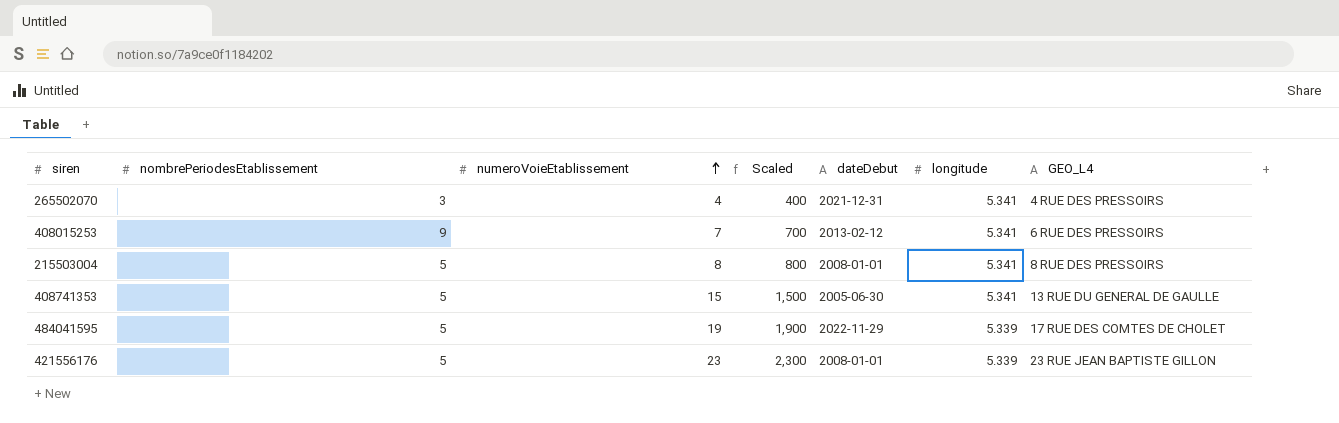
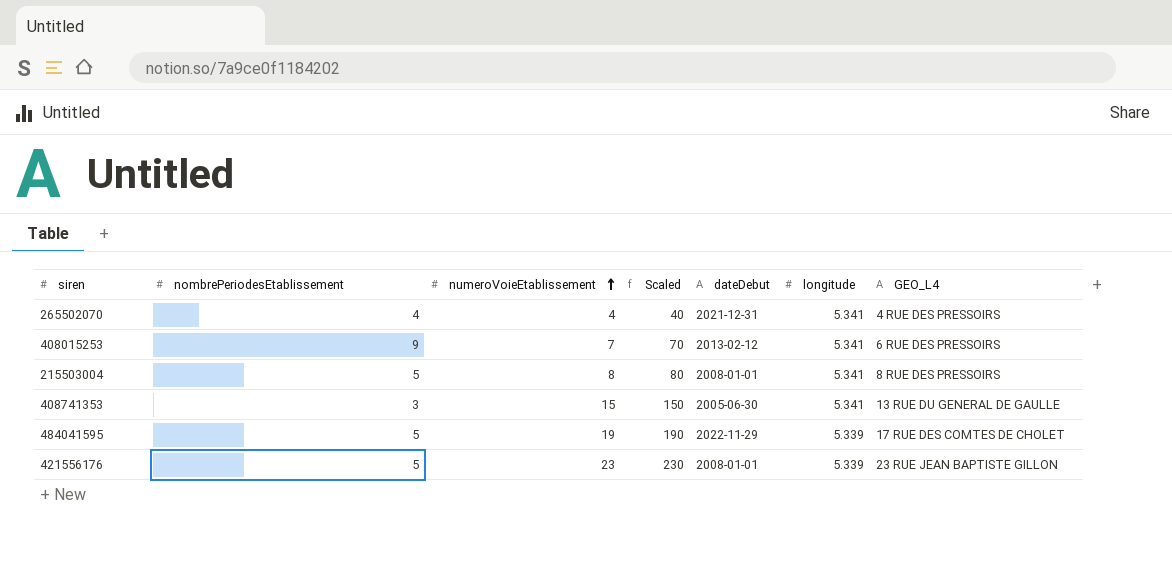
column Scaled | formula: [numeroVoieEtablissement] * 100 -> [numeroVoieEtablissement] * 10
265502070 | nombrePeriodesEtablissement: 3 -> 4
408741353 | nombrePeriodesEtablissement: 5 -> 3

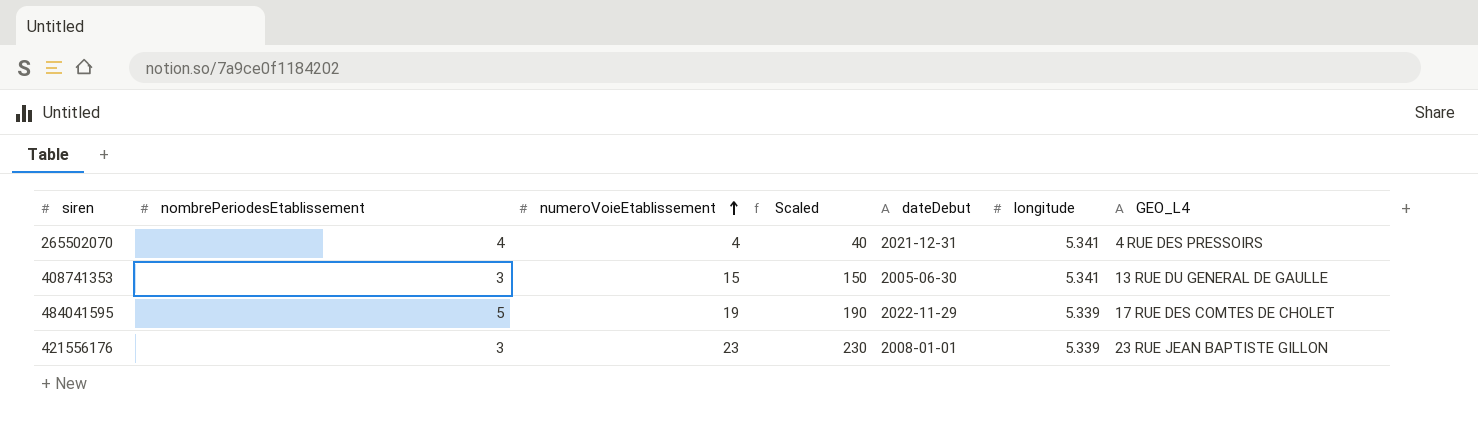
row 408015253: 9 | 7 | 70 | 2013-02-12 | 5.341 | 6 RUE DES PRESSOIRS -> none
row 215503004: 5 | 8 | 80 | 2008-01-01 | 5.341 | 8 RUE DES PRESSOIRS -> none
421556176 | nombrePeriodesEtablissement: 5 -> 3

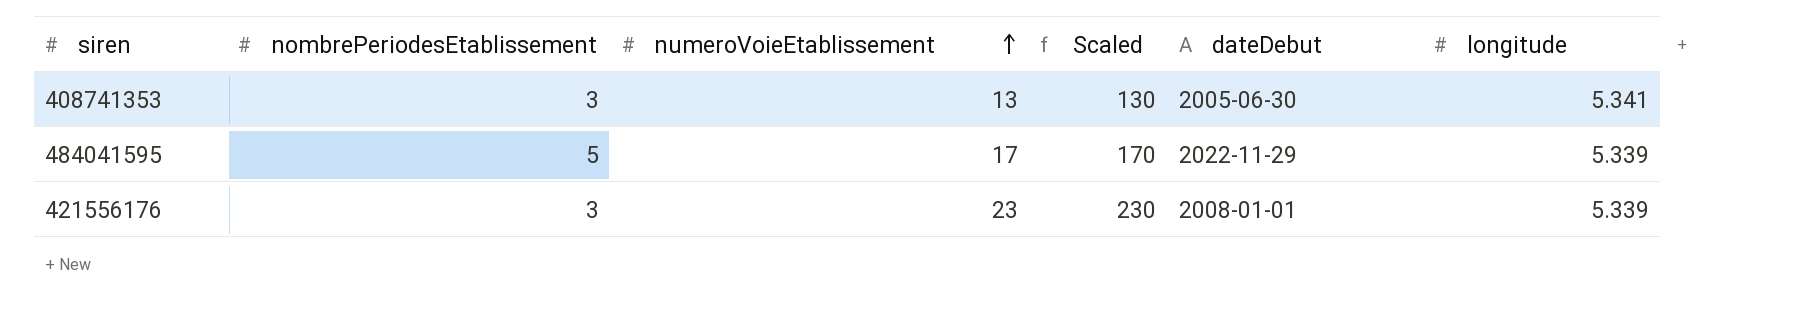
column GEO_L4 | position: 7 -> none
row 265502070: 4 | 4 | 40 | 2021-12-31 | 5.341 | 4 RUE DES PRESSOIRS -> none
408741353 | numeroVoieEtablissement: 15 -> 13
408741353 | Scaled: 150 -> 130
484041595 | numeroVoieEtablissement: 19 -> 17
484041595 | Scaled: 190 -> 170

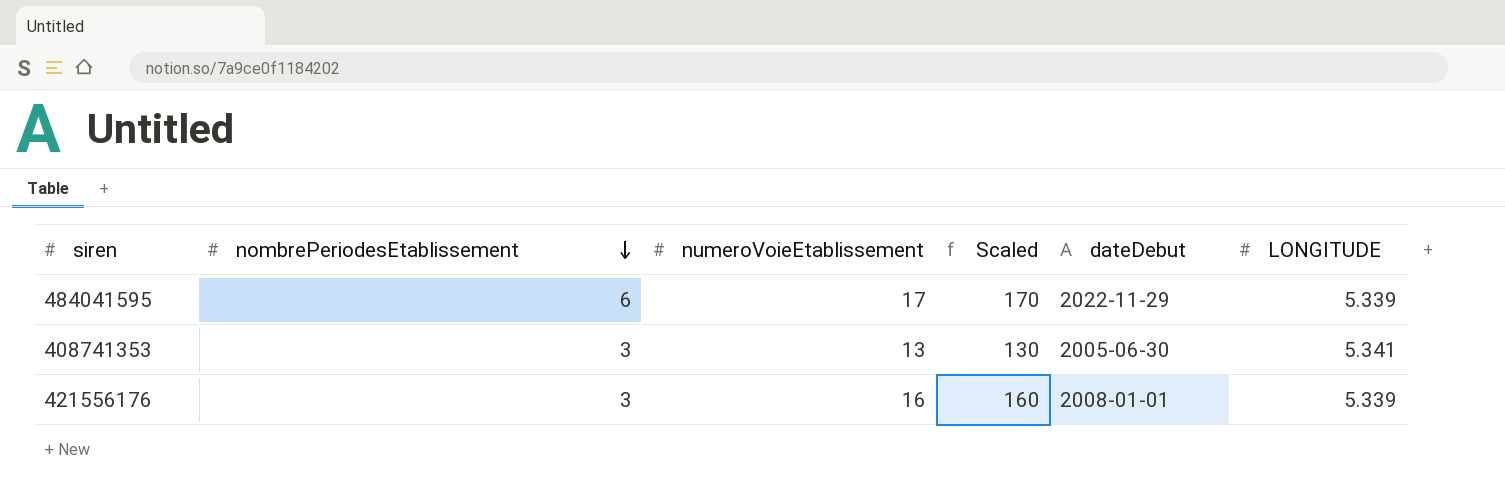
row order: numeroVoieEtablissement ascending -> nombrePeriodesEtablissement descending
column name: longitude -> LONGITUDE
484041595 | nombrePeriodesEtablissement: 5 -> 6
421556176 | numeroVoieEtablissement: 23 -> 16
421556176 | Scaled: 230 -> 160

